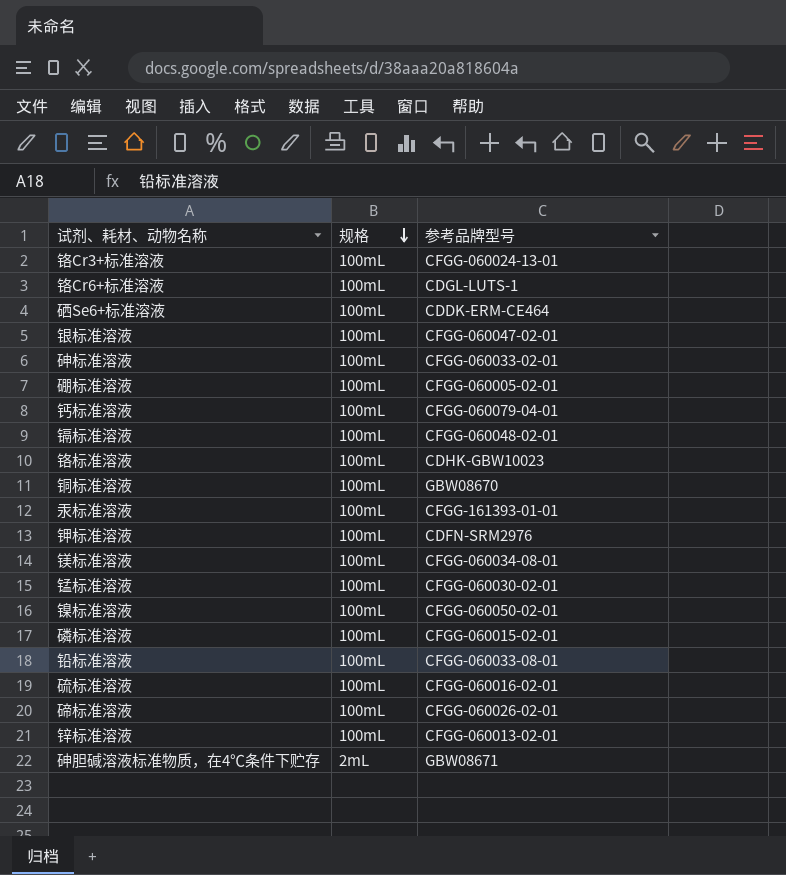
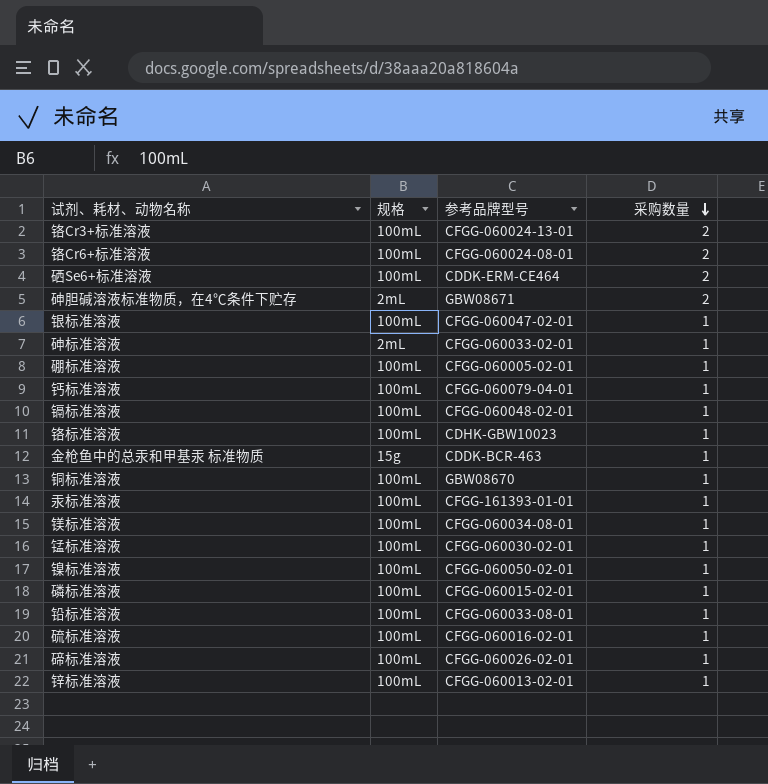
row order: 规格 descending -> 采购数量 descending
column 采购数量 | position: none -> 4
row 钾标准溶液: 100mL | CDFN-SRM2976 -> none
铬Cr6+标准溶液 | 参考品牌型号: CDGL-LUTS-1 -> CFGG-060024-08-01
砷标准溶液 | 规格: 100mL -> 2mL
row 金枪鱼中的总汞和甲基汞 标准物质: none -> 15g | CDDK-BCR-463 | 1

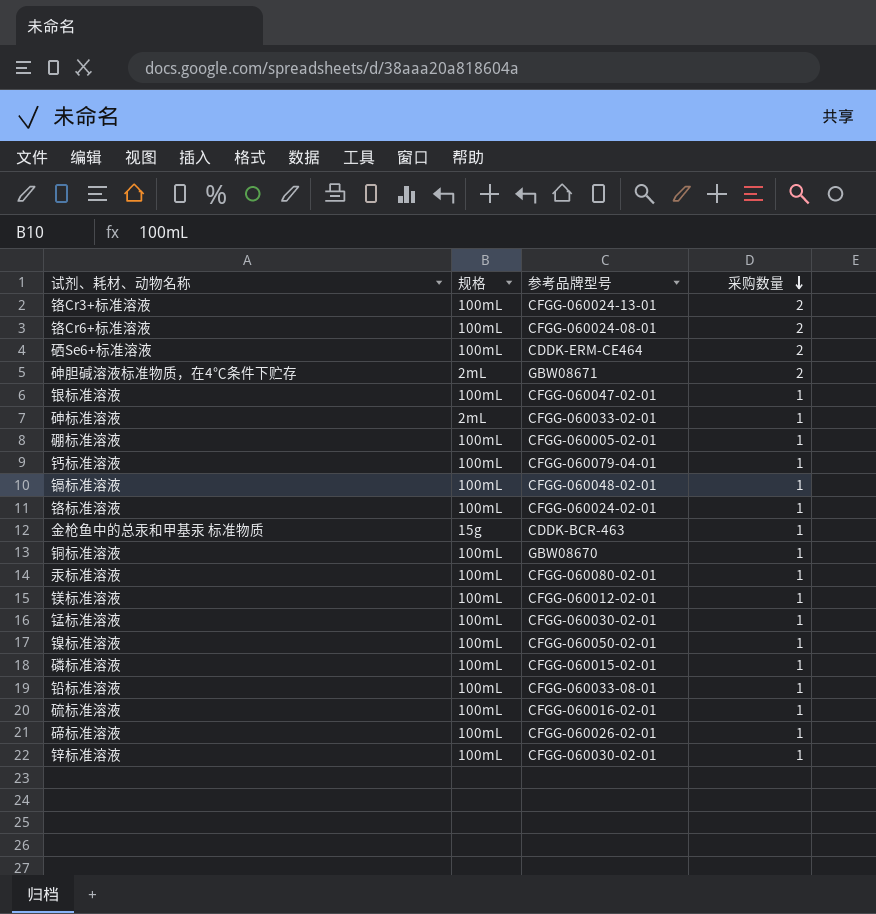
铬标准溶液 | 参考品牌型号: CDHK-GBW10023 -> CFGG-060024-02-01
汞标准溶液 | 参考品牌型号: CFGG-161393-01-01 -> CFGG-060080-02-01
镁标准溶液 | 参考品牌型号: CFGG-060034-08-01 -> CFGG-060012-02-01
锌标准溶液 | 参考品牌型号: CFGG-060013-02-01 -> CFGG-060030-02-01

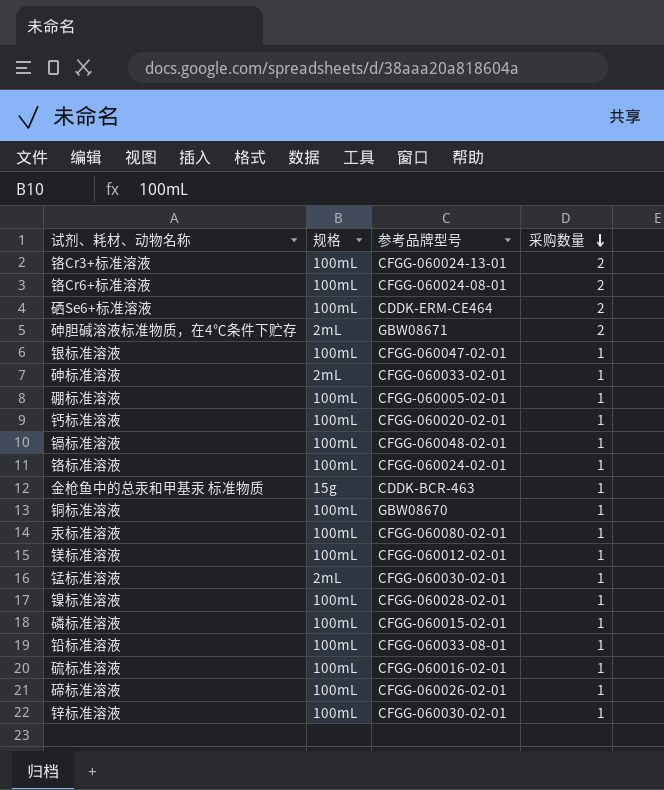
钙标准溶液 | 参考品牌型号: CFGG-060079-04-01 -> CFGG-060020-02-01
锰标准溶液 | 规格: 100mL -> 2mL
镍标准溶液 | 参考品牌型号: CFGG-060050-02-01 -> CFGG-060028-02-01

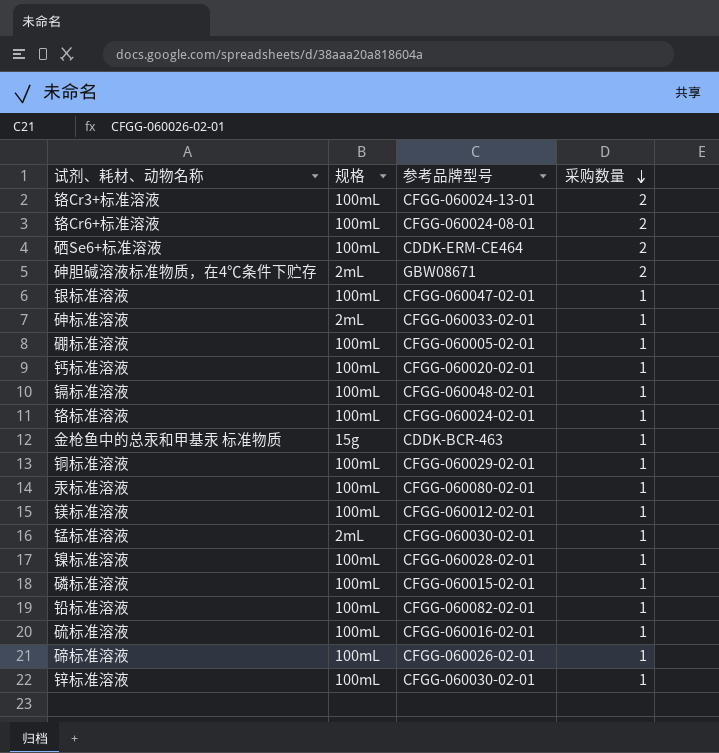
铜标准溶液 | 参考品牌型号: GBW08670 -> CFGG-060029-02-01
铅标准溶液 | 参考品牌型号: CFGG-060033-08-01 -> CFGG-060082-02-01

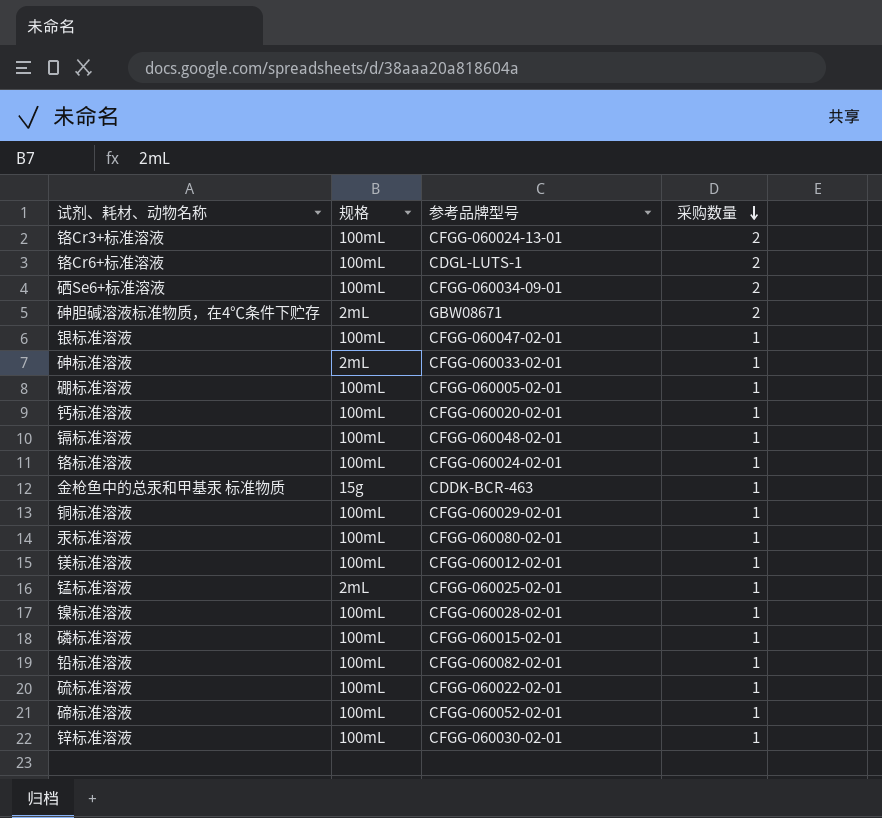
铬Cr6+标准溶液 | 参考品牌型号: CFGG-060024-08-01 -> CDGL-LUTS-1
硒Se6+标准溶液 | 参考品牌型号: CDDK-ERM-CE464 -> CFGG-060034-09-01
锰标准溶液 | 参考品牌型号: CFGG-060030-02-01 -> CFGG-060025-02-01
硫标准溶液 | 参考品牌型号: CFGG-060016-02-01 -> CFGG-060022-02-01
碲标准溶液 | 参考品牌型号: CFGG-060026-02-01 -> CFGG-060052-02-01

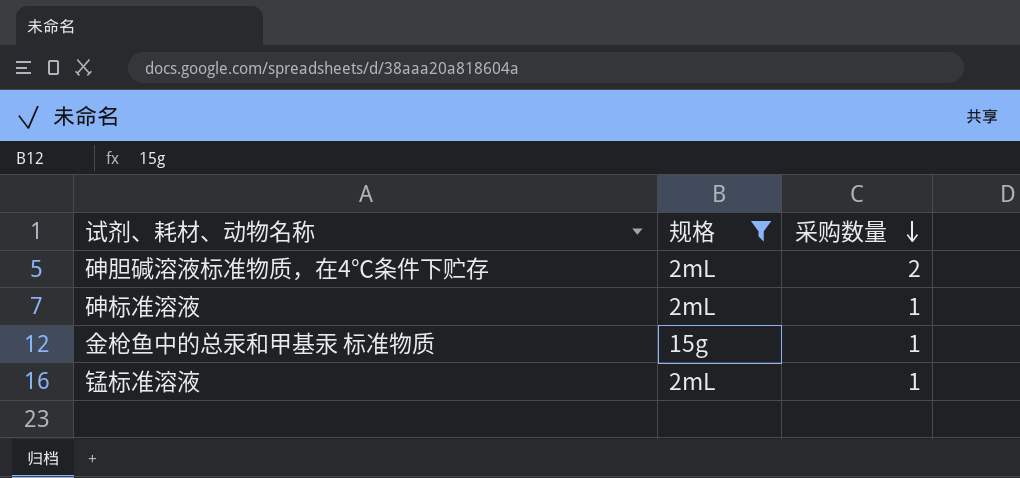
filter: none -> 规格 != 100mL
column 参考品牌型号 | position: 3 -> none

